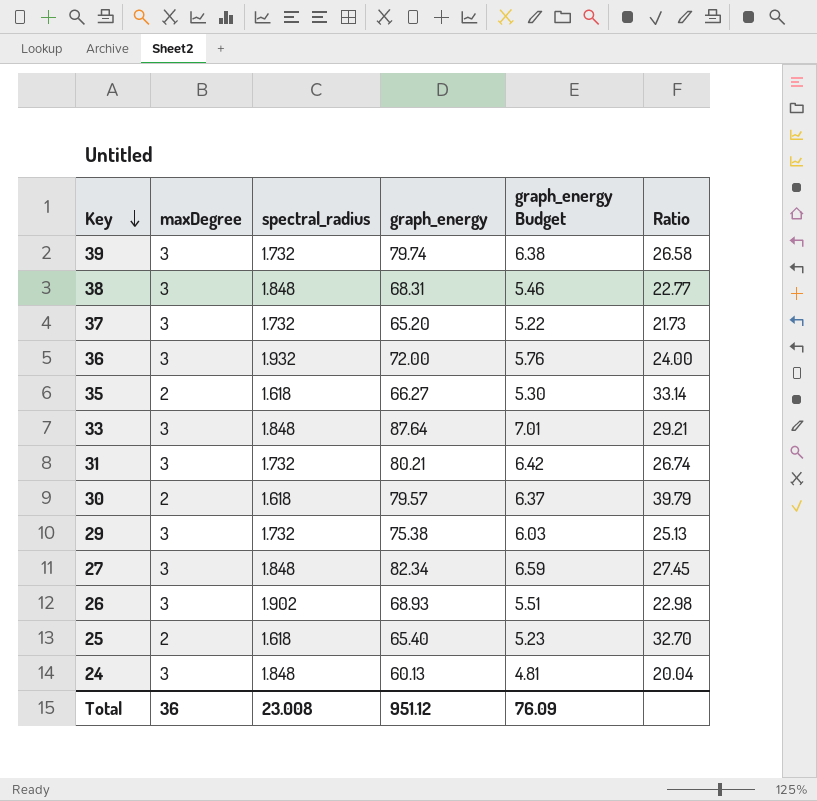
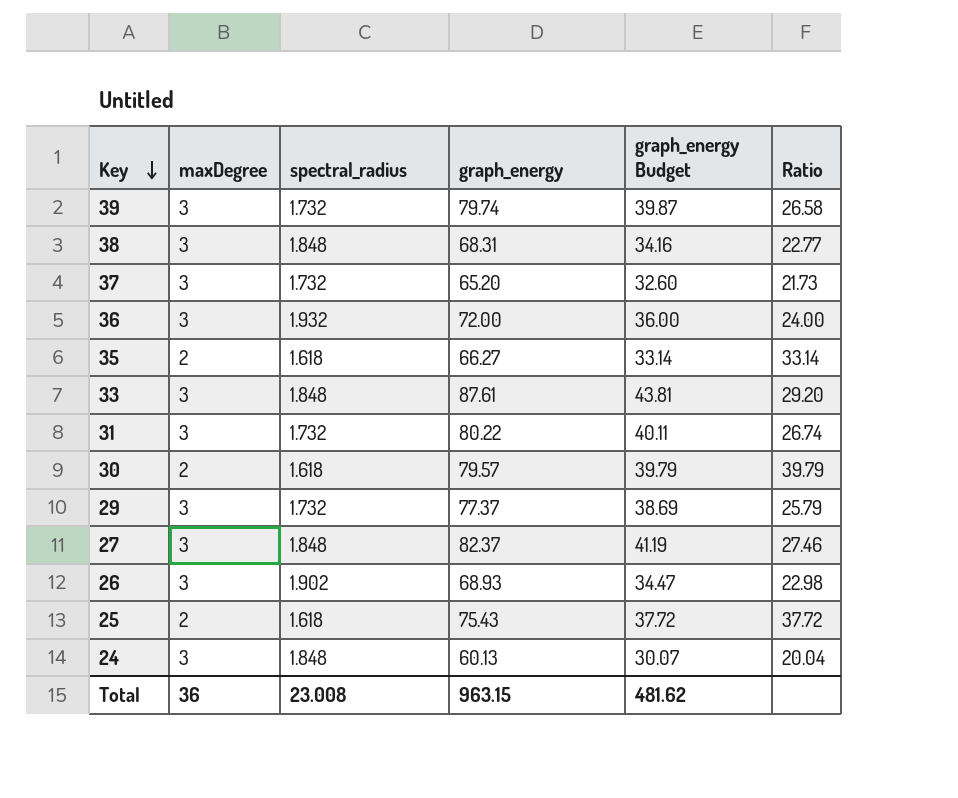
column graph_energy Budget | formula: [graph_energy] * 0.08 -> [graph_energy] * 0.5
33 | graph_energy: 87.64 -> 87.61
33 | Ratio: 29.21 -> 29.20
31 | graph_energy: 80.21 -> 80.22
29 | graph_energy: 75.38 -> 77.37
29 | Ratio: 25.13 -> 25.79
27 | graph_energy: 82.34 -> 82.37
27 | Ratio: 27.45 -> 27.46
25 | graph_energy: 65.40 -> 75.43
25 | Ratio: 32.70 -> 37.72
Total | graph_energy: 951.12 -> 963.15
Total | graph_energy Budget: 76.09 -> 481.62

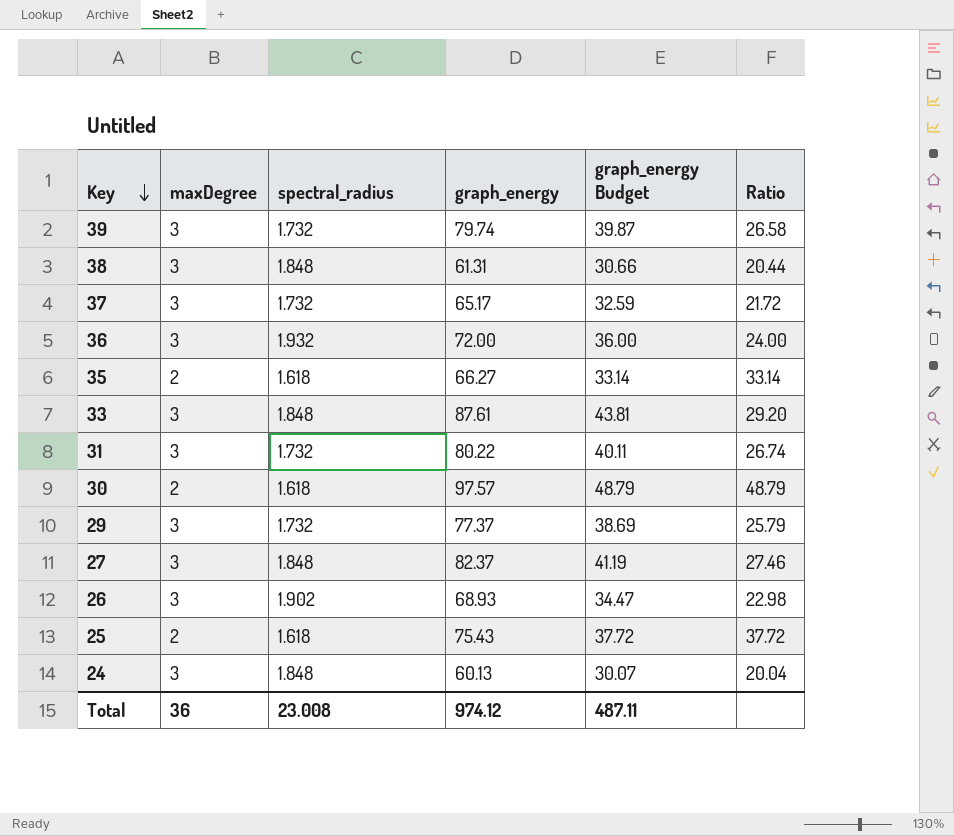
38 | graph_energy: 68.31 -> 61.31
38 | graph_energy Budget: 34.16 -> 30.66
38 | Ratio: 22.77 -> 20.44
37 | graph_energy: 65.20 -> 65.17
37 | graph_energy Budget: 32.60 -> 32.59
37 | Ratio: 21.73 -> 21.72
30 | graph_energy: 79.57 -> 97.57
30 | graph_energy Budget: 39.79 -> 48.79
30 | Ratio: 39.79 -> 48.79
Total | graph_energy: 963.15 -> 974.12
Total | graph_energy Budget: 481.62 -> 487.11

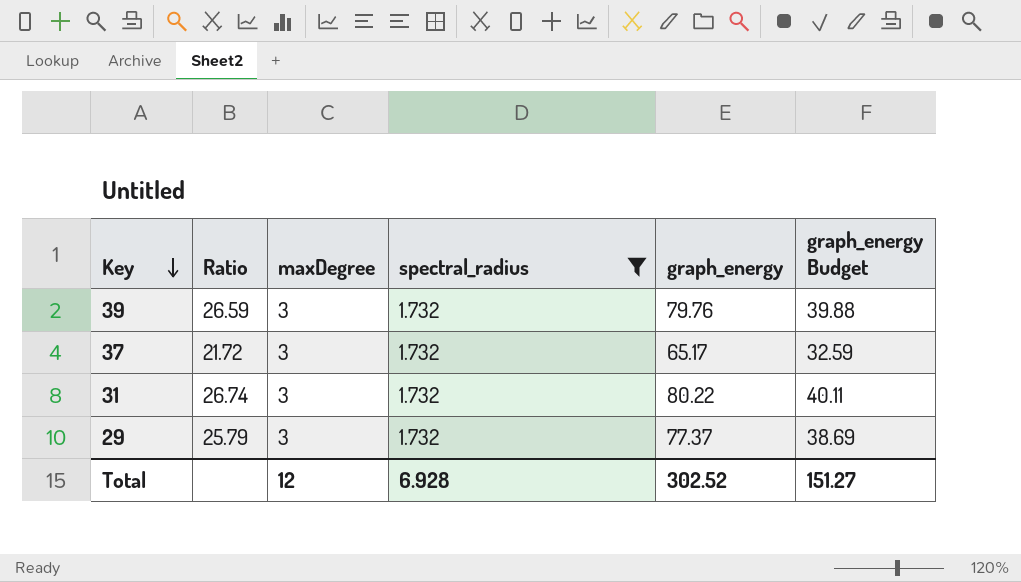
filter: none -> spectral_radius = 1.732
column Ratio | position: 6 -> 2
39 | Ratio: 26.58 -> 26.59
39 | graph_energy: 79.74 -> 79.76
39 | graph_energy Budget: 39.87 -> 39.88
Total | maxDegree: 36 -> 12
Total | spectral_radius: 23.008 -> 6.928
Total | graph_energy: 974.12 -> 302.52
Total | graph_energy Budget: 487.11 -> 151.27

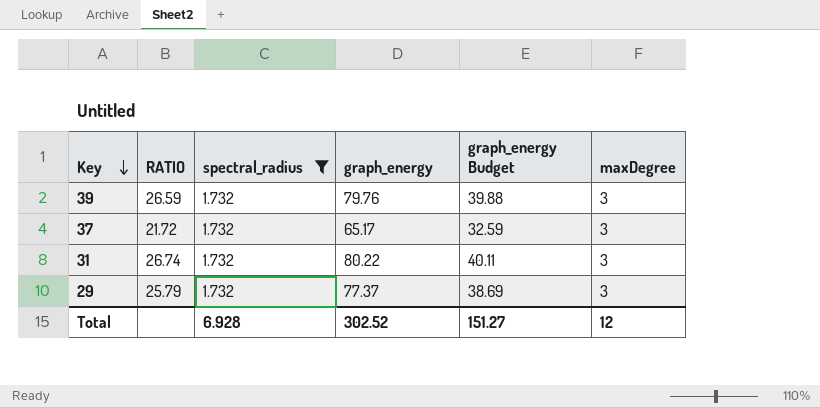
column name: Ratio -> RATIO
column maxDegree | position: 3 -> 6

